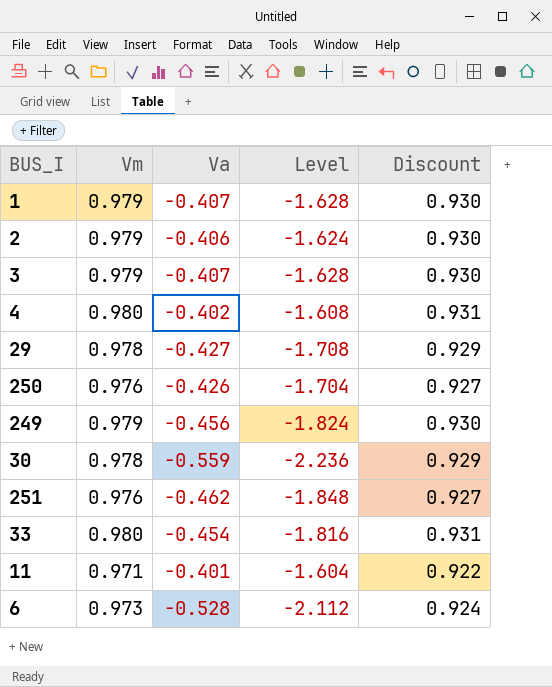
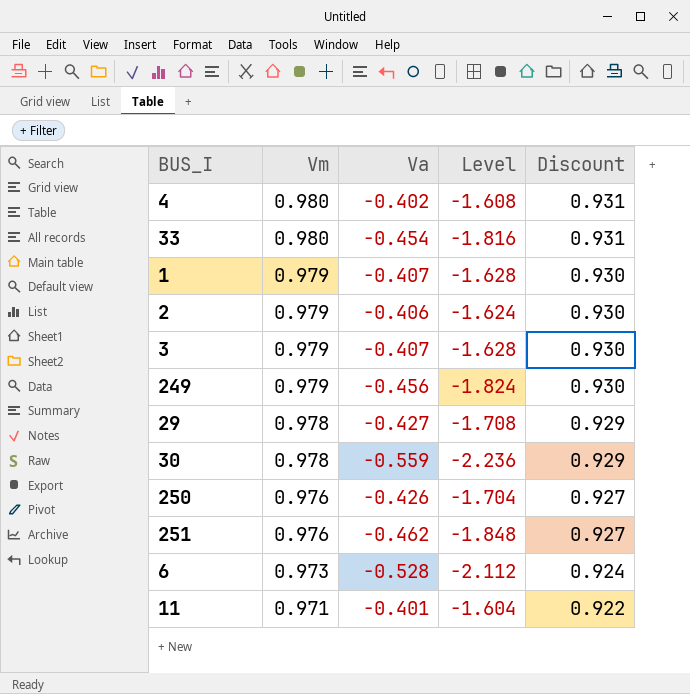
row order: none -> Vm descending

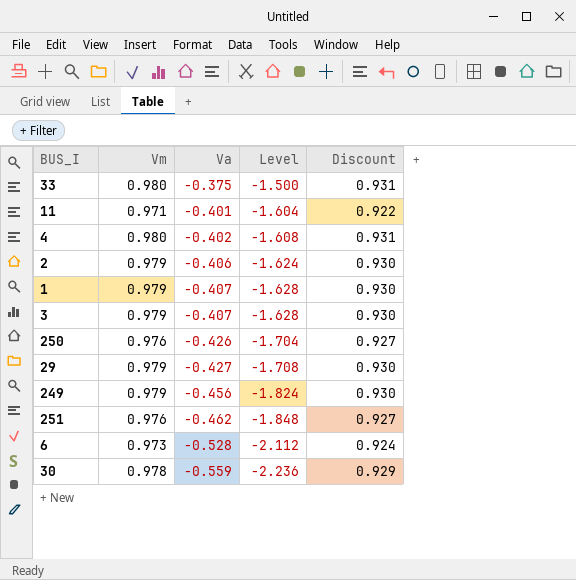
row order: Vm descending -> Va descending
33 | Va: -0.454 -> -0.375
33 | Level: -1.816 -> -1.500
29 | Vm: 0.978 -> 0.979
29 | Discount: 0.929 -> 0.930

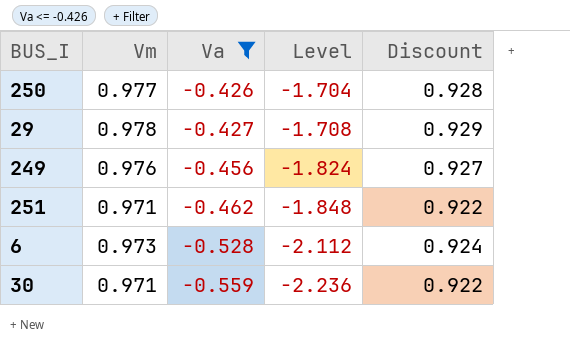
filter: none -> Va <= -0.426
250 | Vm: 0.976 -> 0.977
250 | Discount: 0.927 -> 0.928
29 | Vm: 0.979 -> 0.978
29 | Discount: 0.930 -> 0.929
249 | Vm: 0.979 -> 0.976
249 | Discount: 0.930 -> 0.927
251 | Vm: 0.976 -> 0.971
251 | Discount: 0.927 -> 0.922
30 | Vm: 0.978 -> 0.971
30 | Discount: 0.929 -> 0.922

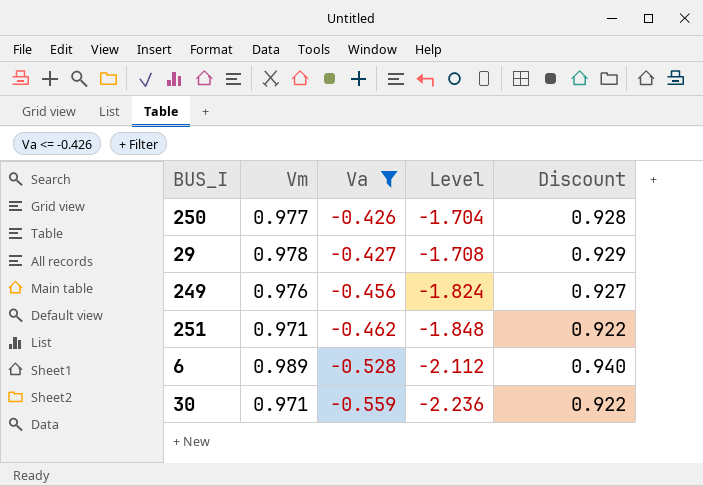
6 | Vm: 0.973 -> 0.989
6 | Discount: 0.924 -> 0.940

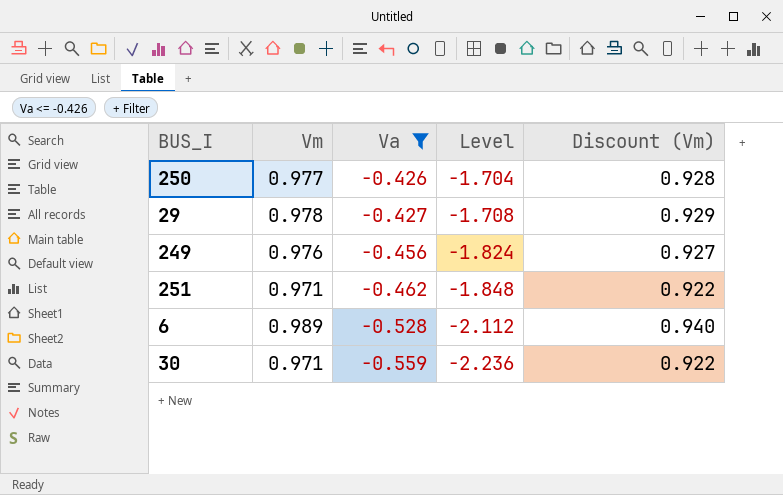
column name: Discount -> Discount (Vm)

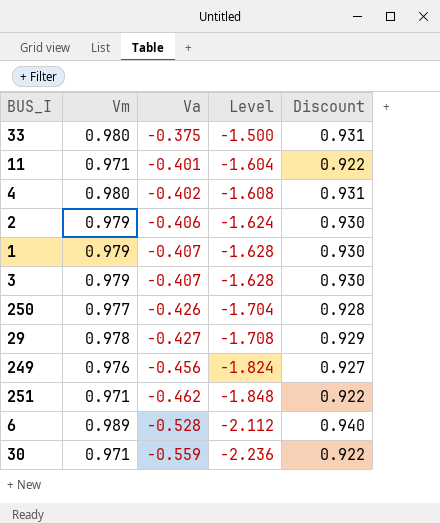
filter: Va <= -0.426 -> none
column name: Discount (Vm) -> Discount

